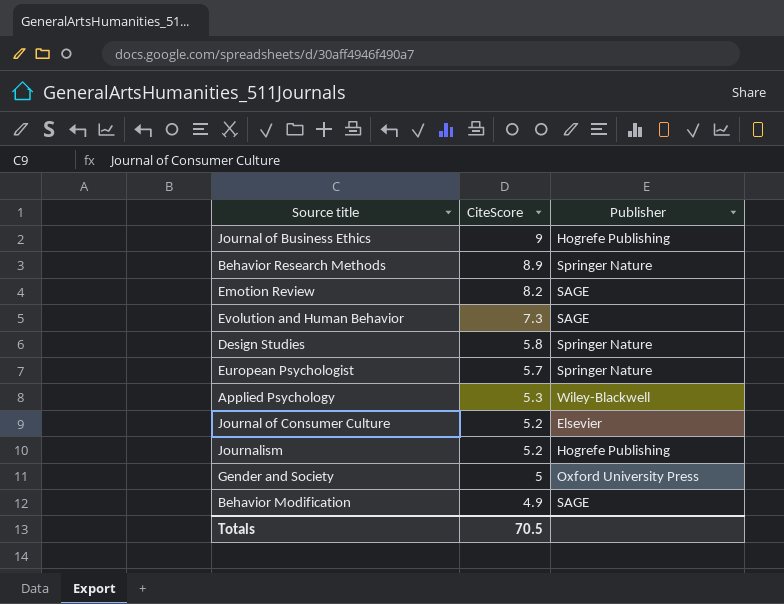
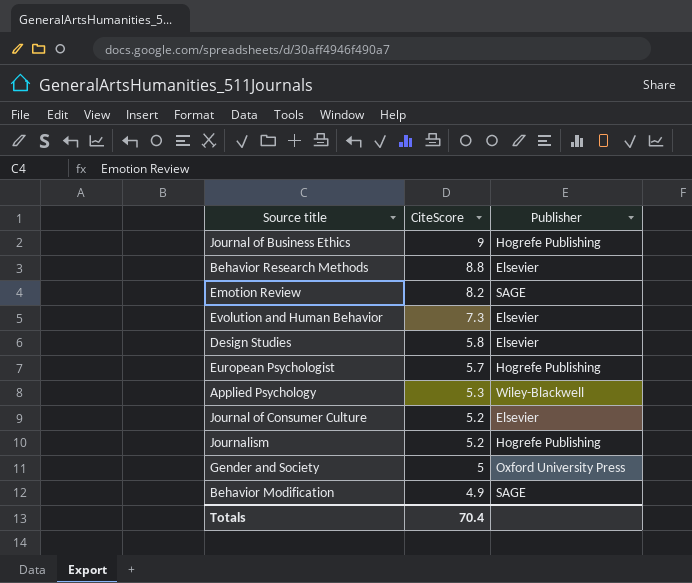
Behavior Research Methods | CiteScore: 8.9 -> 8.8
Behavior Research Methods | Publisher: Springer Nature -> Elsevier
Evolution and Human Behavior | Publisher: SAGE -> Elsevier
Design Studies | Publisher: Springer Nature -> Elsevier
European Psychologist | Publisher: Springer Nature -> Hogrefe Publishing
Totals | CiteScore: 70.5 -> 70.4

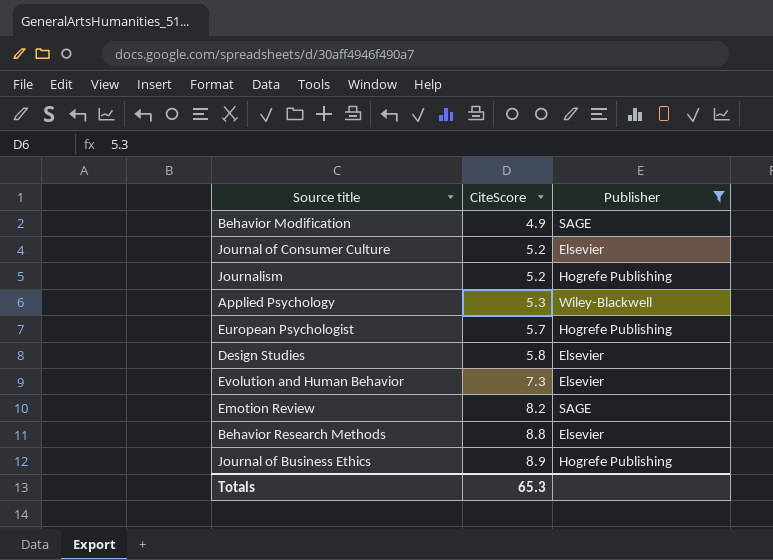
filter: none -> Publisher != Oxford University Press
row order: CiteScore descending -> CiteScore ascending
Journal of Business Ethics | CiteScore: 9 -> 8.9
Totals | CiteScore: 70.4 -> 65.3

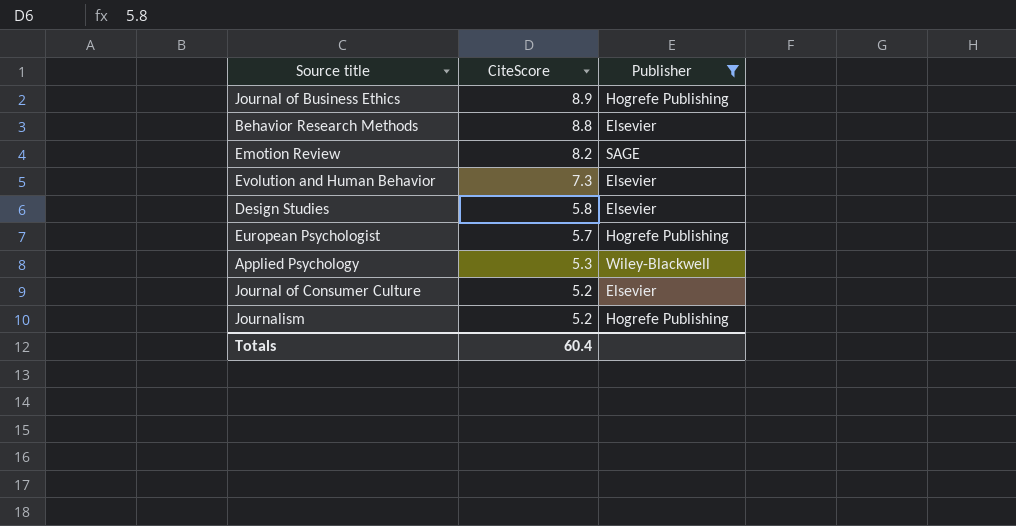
row order: CiteScore ascending -> CiteScore descending
row Behavior Modification: 4.9 | SAGE -> none
Totals | CiteScore: 65.3 -> 60.4

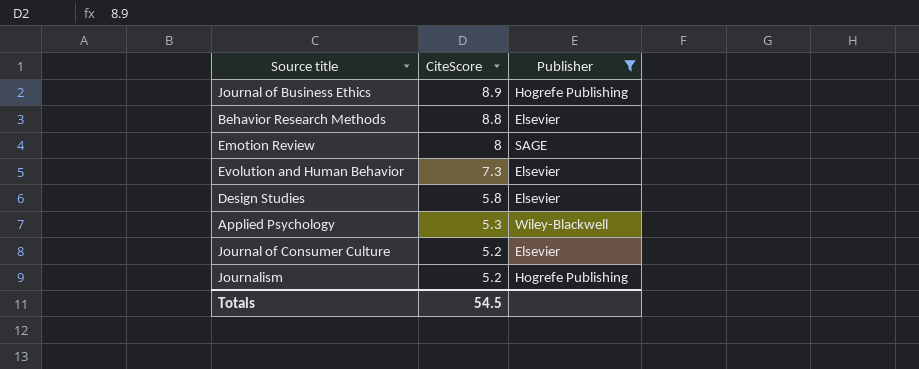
row European Psychologist: 5.7 | Hogrefe Publishing -> none
Emotion Review | CiteScore: 8.2 -> 8
Totals | CiteScore: 60.4 -> 54.5

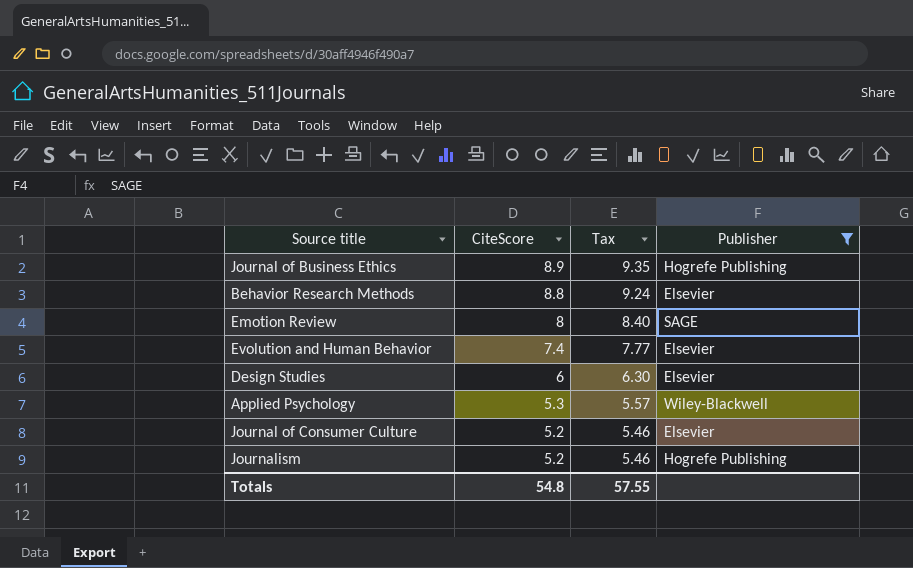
column Tax | formula: none -> [CiteScore] * 1.05
Evolution and Human Behavior | CiteScore: 7.3 -> 7.4
Design Studies | CiteScore: 5.8 -> 6
Totals | CiteScore: 54.5 -> 54.8

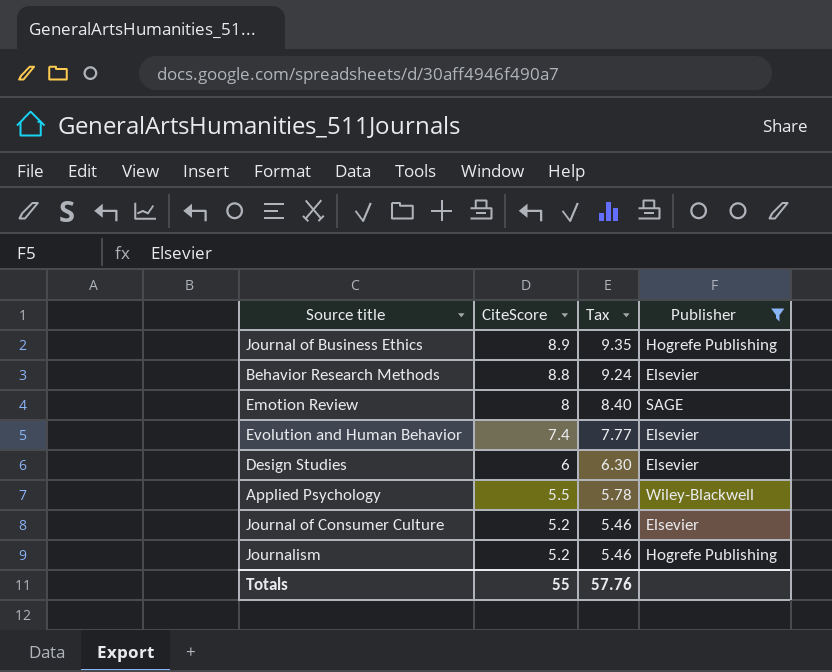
Applied Psychology | CiteScore: 5.3 -> 5.5
Applied Psychology | Tax: 5.57 -> 5.78
Totals | CiteScore: 54.8 -> 55
Totals | Tax: 57.55 -> 57.76

